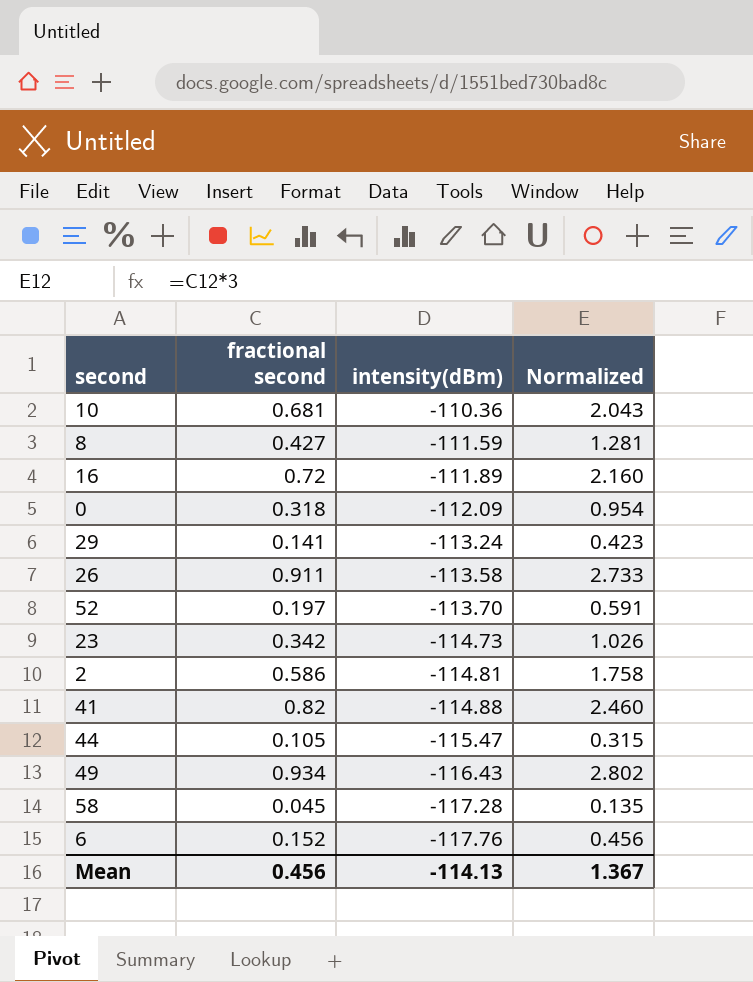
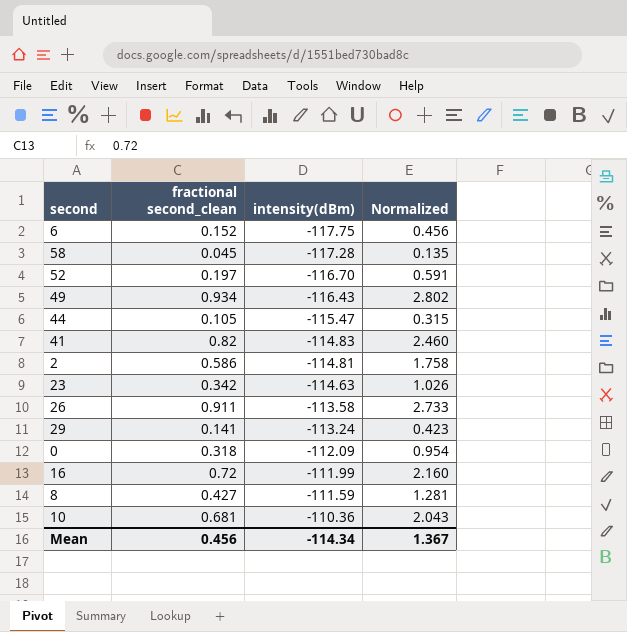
row order: intensity(dBm) descending -> intensity(dBm) ascending
column name: fractional second -> fractional second_clean
6 | intensity(dBm): -117.76 -> -117.75
52 | intensity(dBm): -113.70 -> -116.70
41 | intensity(dBm): -114.88 -> -114.83
23 | intensity(dBm): -114.73 -> -114.63
16 | intensity(dBm): -111.89 -> -111.99
Mean | intensity(dBm): -114.13 -> -114.34

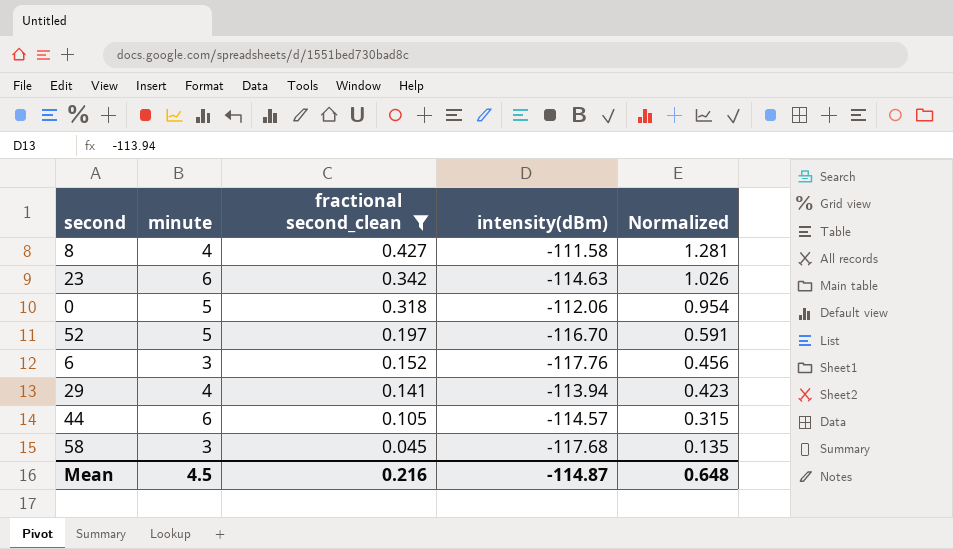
filter: none -> fractional second_clean <= 0.427
row order: intensity(dBm) ascending -> fractional second_clean descending
column minute | position: none -> 2
8 | intensity(dBm): -111.59 -> -111.58
0 | intensity(dBm): -112.09 -> -112.06
6 | intensity(dBm): -117.75 -> -117.76
29 | intensity(dBm): -113.24 -> -113.94
44 | intensity(dBm): -115.47 -> -114.57
58 | intensity(dBm): -117.28 -> -117.68
Mean | fractional second_clean: 0.456 -> 0.216
Mean | intensity(dBm): -114.34 -> -114.87
Mean | Normalized: 1.367 -> 0.648

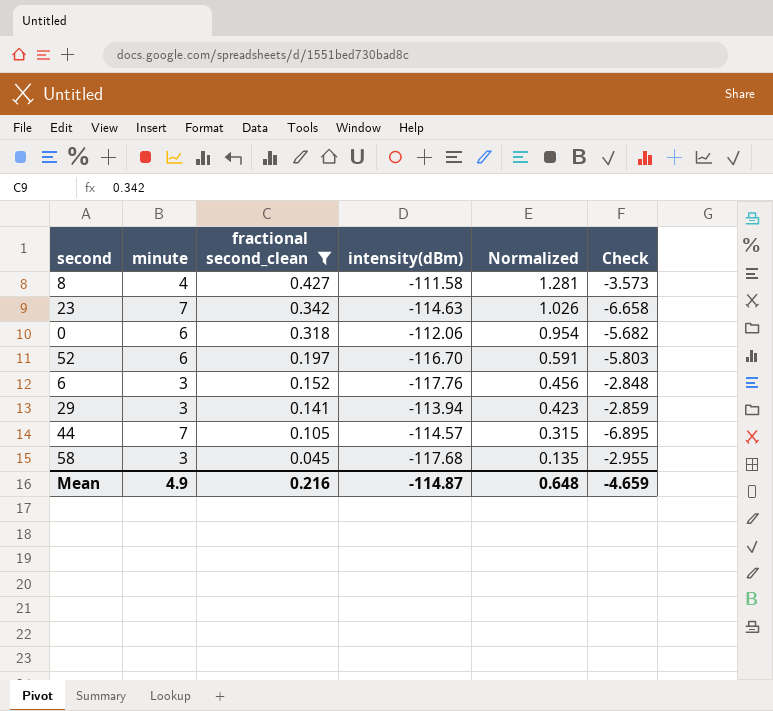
column Check | formula: none -> [fractional second_clean] - [minute]
23 | minute: 6 -> 7
0 | minute: 5 -> 6
52 | minute: 5 -> 6
29 | minute: 4 -> 3
44 | minute: 6 -> 7
Mean | minute: 4.5 -> 4.9

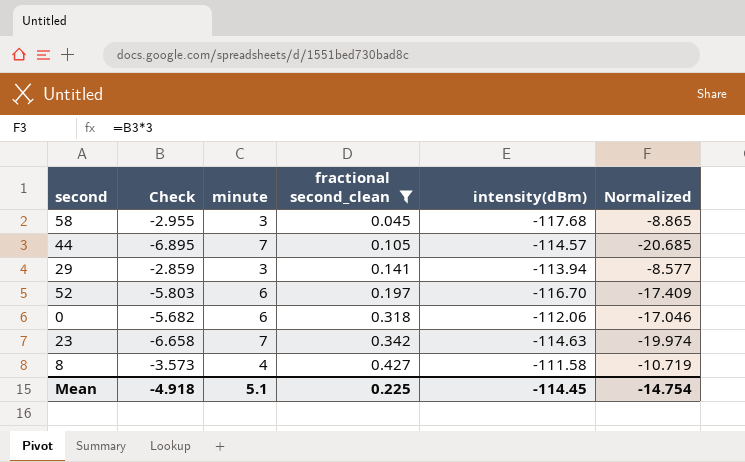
row order: fractional second_clean descending -> fractional second_clean ascending
column Check | position: 6 -> 2
column Normalized | formula: [fractional second_clean] * 3 -> [Check] * 3
row 6: 3 | 0.152 | -117.76 | 0.456 | -2.848 -> none
Mean | Check: -4.659 -> -4.918
Mean | minute: 4.9 -> 5.1
Mean | fractional second_clean: 0.216 -> 0.225
Mean | intensity(dBm): -114.87 -> -114.45
Mean | Normalized: 0.648 -> -14.754

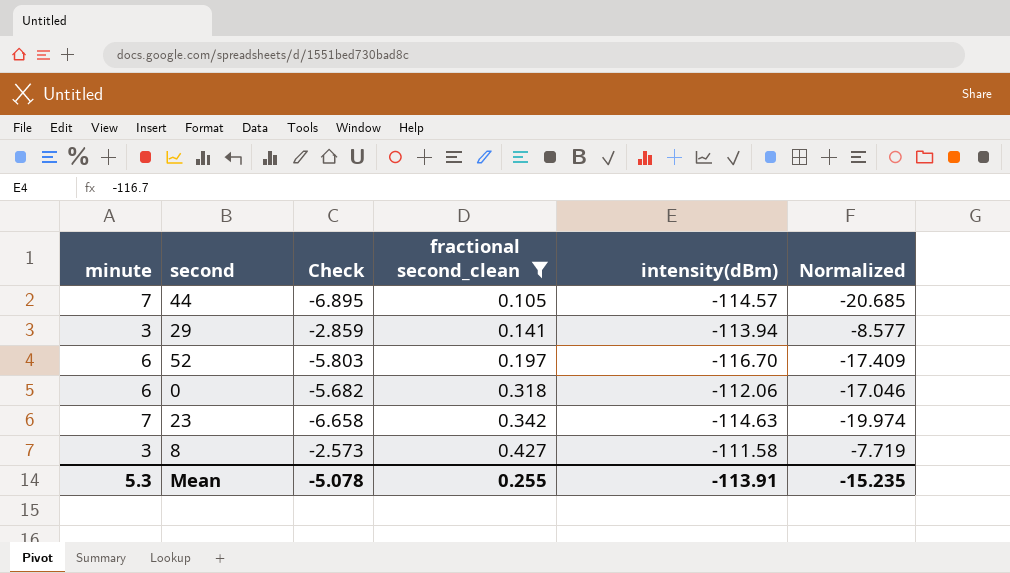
column minute | position: 3 -> 1
row 58: -2.955 | 3 | 0.045 | -117.68 | -8.865 -> none
8 | minute: 4 -> 3
8 | Check: -3.573 -> -2.573
8 | Normalized: -10.719 -> -7.719
Mean | minute: 5.1 -> 5.3
Mean | Check: -4.918 -> -5.078
Mean | fractional second_clean: 0.225 -> 0.255
Mean | intensity(dBm): -114.45 -> -113.91
Mean | Normalized: -14.754 -> -15.235

